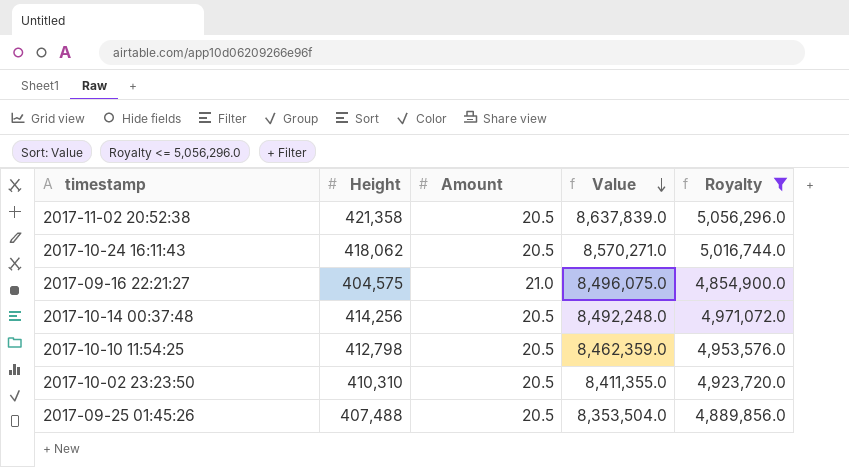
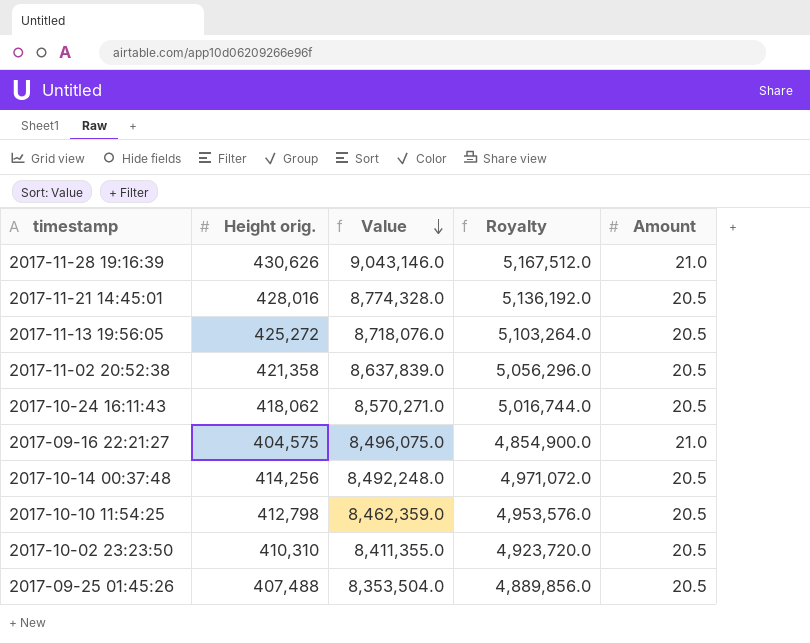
filter: Royalty <= 5,056,296.0 -> none
column name: Height -> Height orig.
column Amount | position: 3 -> 5

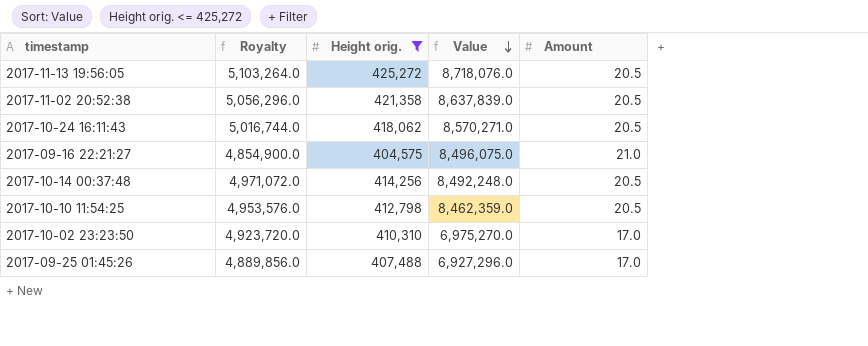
filter: none -> Height orig. <= 425,272
column Royalty | position: 4 -> 2
2017-10-02 23:23:50 | Value: 8,411,355.0 -> 6,975,270.0
2017-10-02 23:23:50 | Amount: 20.5 -> 17.0
2017-09-25 01:45:26 | Value: 8,353,504.0 -> 6,927,296.0
2017-09-25 01:45:26 | Amount: 20.5 -> 17.0

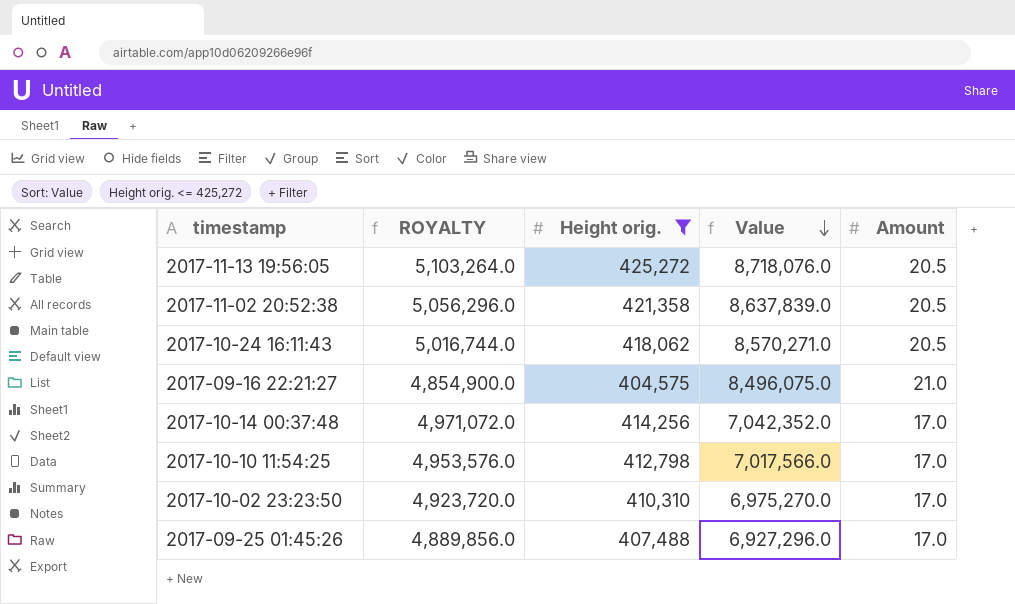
column name: Royalty -> ROYALTY
2017-10-14 00:37:48 | Value: 8,492,248.0 -> 7,042,352.0
2017-10-14 00:37:48 | Amount: 20.5 -> 17.0
2017-10-10 11:54:25 | Value: 8,462,359.0 -> 7,017,566.0
2017-10-10 11:54:25 | Amount: 20.5 -> 17.0

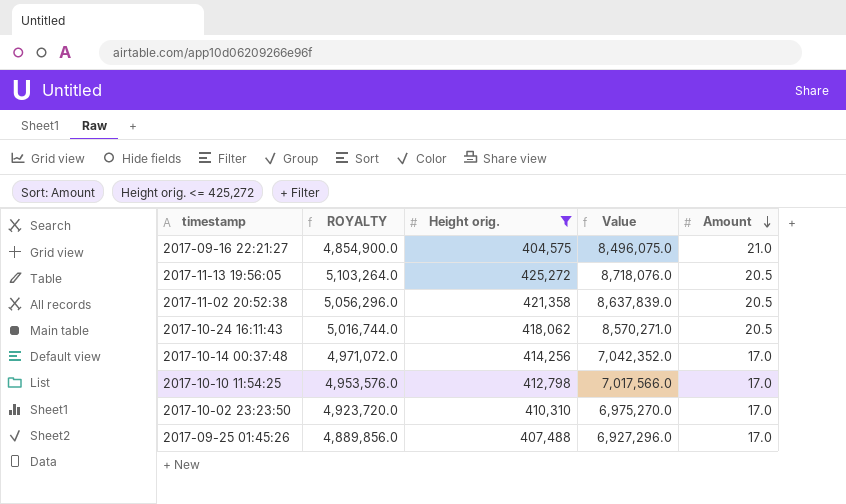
row order: Value descending -> Amount descending

